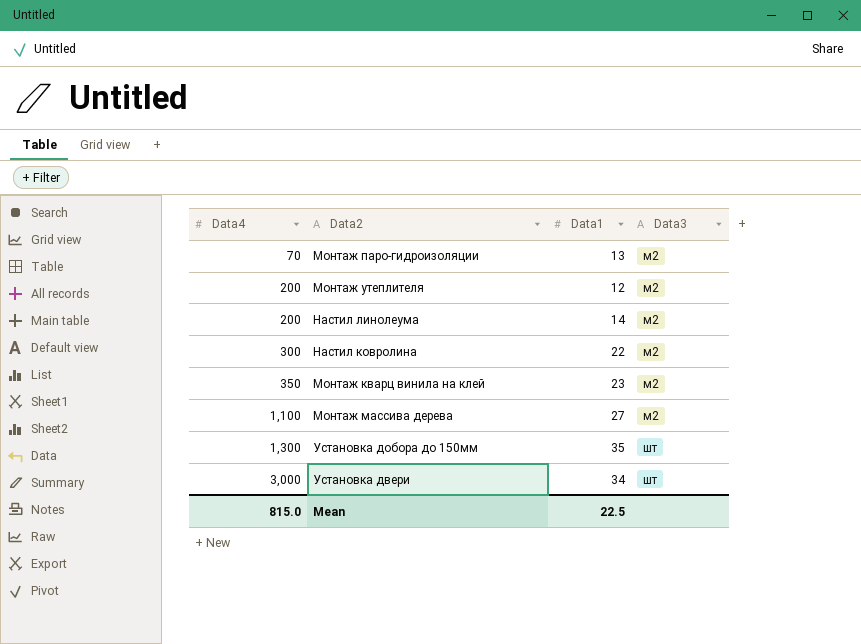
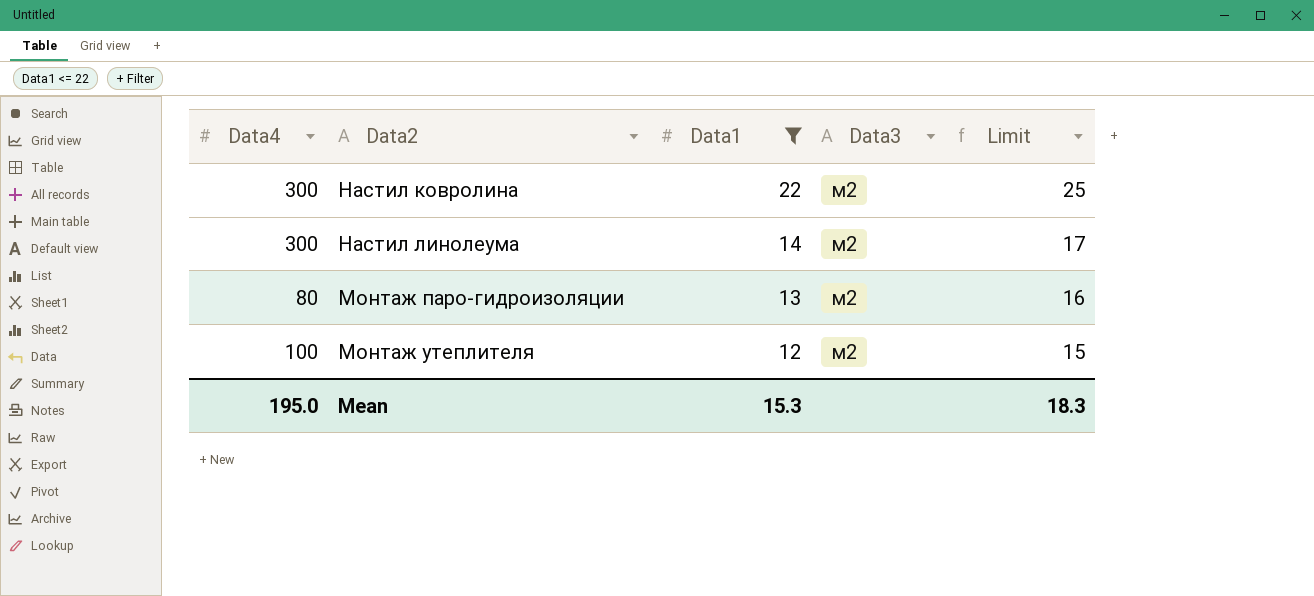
filter: none -> Data1 <= 22
row order: Data4 ascending -> Data1 descending
column Limit | formula: none -> [Data1] + 3
Настил линолеума | Data4: 200 -> 300
Монтаж паро-гидроизоляции | Data4: 70 -> 80
Монтаж утеплителя | Data4: 200 -> 100
Mean | Data4: 815.0 -> 195.0
Mean | Data1: 22.5 -> 15.3

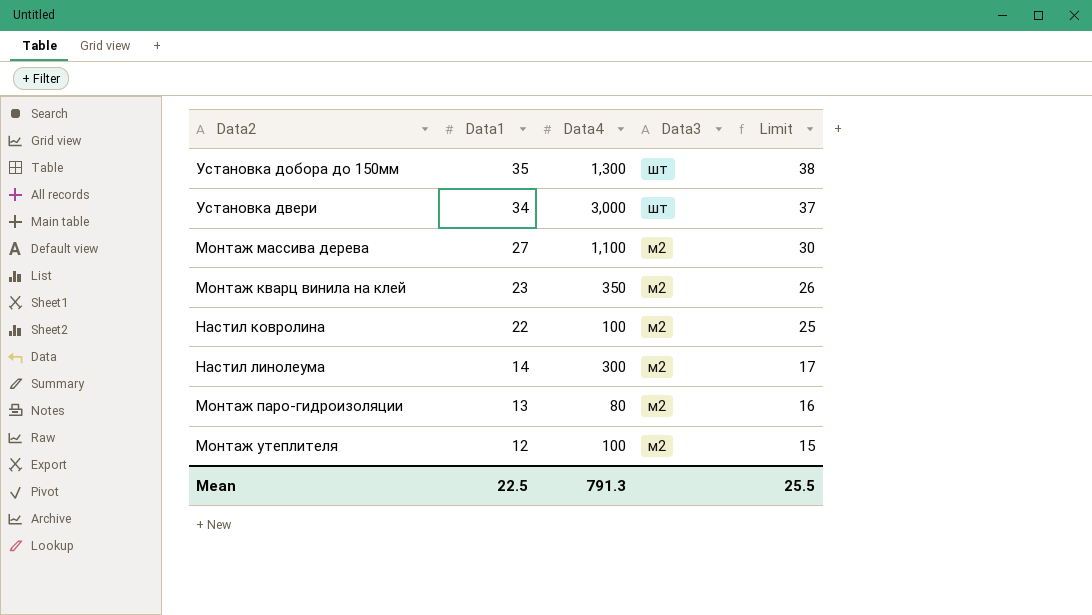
filter: Data1 <= 22 -> none
column Data4 | position: 1 -> 3
Настил ковролина | Data4: 300 -> 100
Mean | Data1: 15.3 -> 22.5
Mean | Data4: 195.0 -> 791.3
Mean | Limit: 18.3 -> 25.5

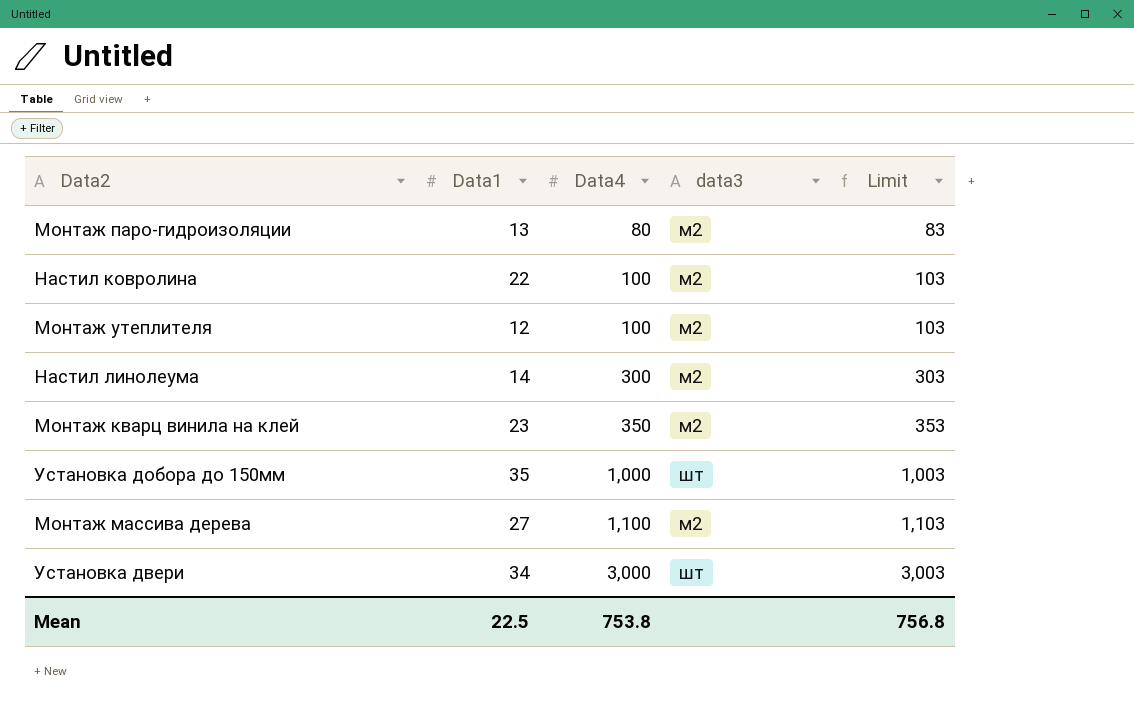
row order: Data1 descending -> Data4 ascending
column name: Data3 -> data3
column Limit | formula: [Data1] + 3 -> [Data4] + 3
Установка добора до 150мм | Data4: 1,300 -> 1,000
Mean | Data4: 791.3 -> 753.8
Mean | Limit: 25.5 -> 756.8

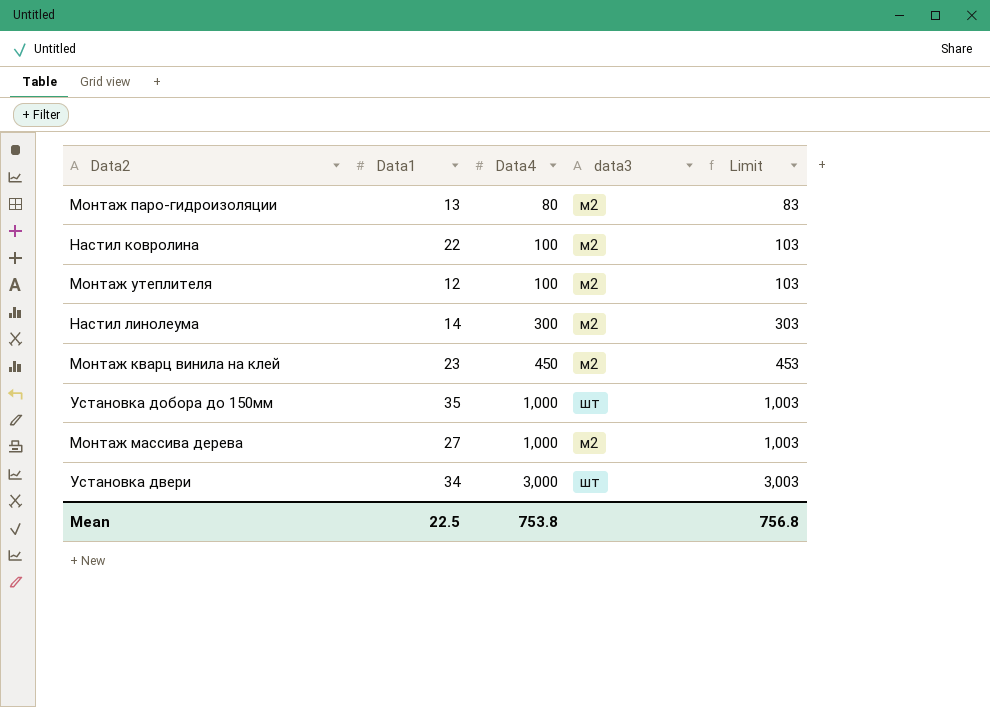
Монтаж кварц винила на клей | Data4: 350 -> 450
Монтаж кварц винила на клей | Limit: 353 -> 453
Монтаж массива дерева | Data4: 1,100 -> 1,000
Монтаж массива дерева | Limit: 1,103 -> 1,003

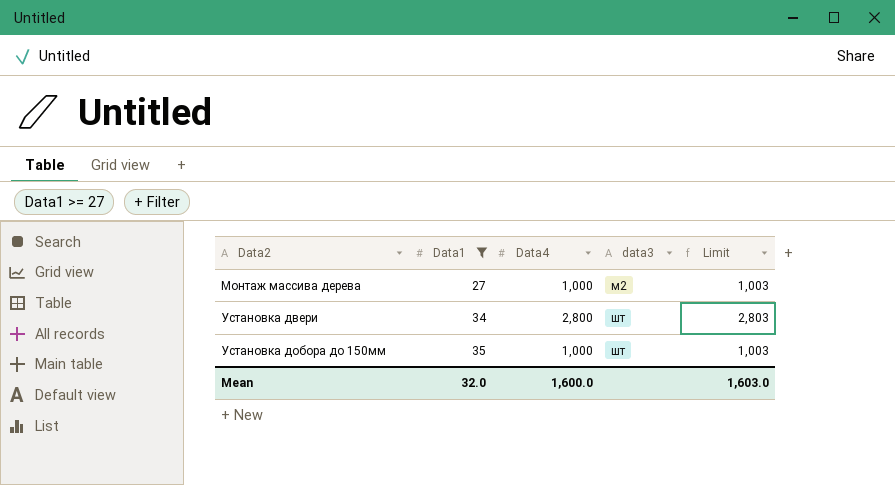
filter: none -> Data1 >= 27
row order: Data4 ascending -> Data2 ascending
Установка двери | Data4: 3,000 -> 2,800
Установка двери | Limit: 3,003 -> 2,803
Mean | Data1: 22.5 -> 32.0
Mean | Data4: 753.8 -> 1,600.0
Mean | Limit: 756.8 -> 1,603.0

